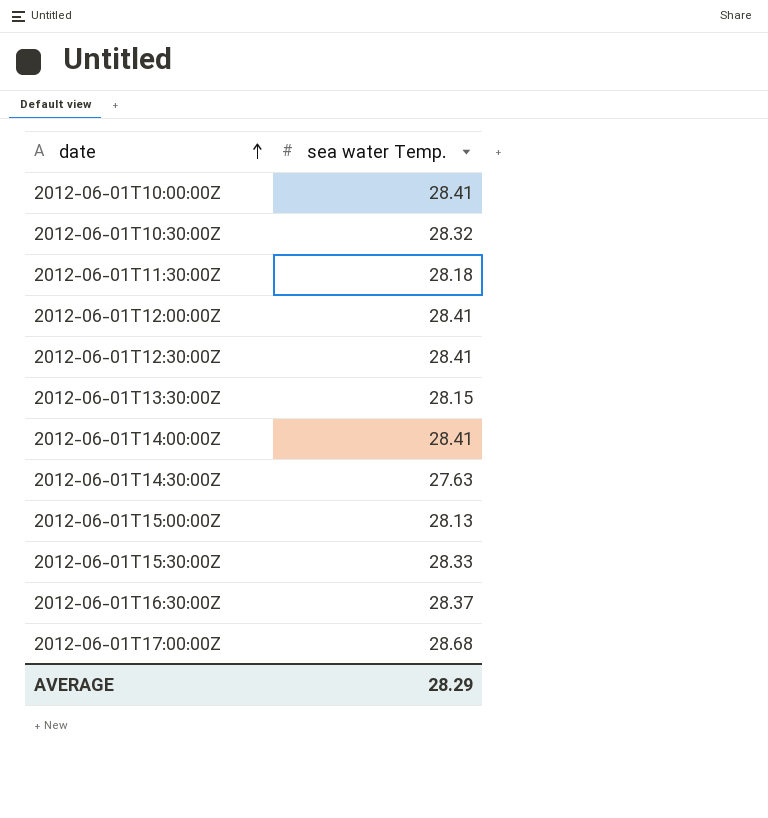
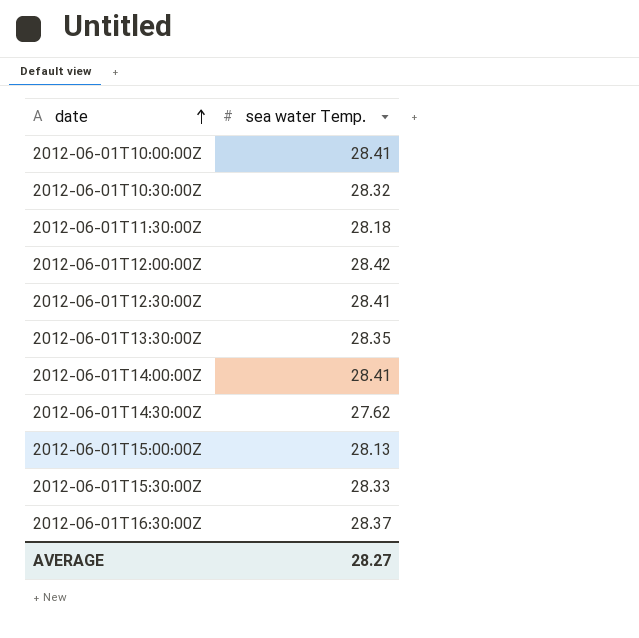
row 2012-06-01T17:00:00Z: 28.68 -> none
2012-06-01T12:00:00Z | sea water Temp.: 28.41 -> 28.42
2012-06-01T13:30:00Z | sea water Temp.: 28.15 -> 28.35
2012-06-01T14:30:00Z | sea water Temp.: 27.63 -> 27.62
AVERAGE | sea water Temp.: 28.29 -> 28.27

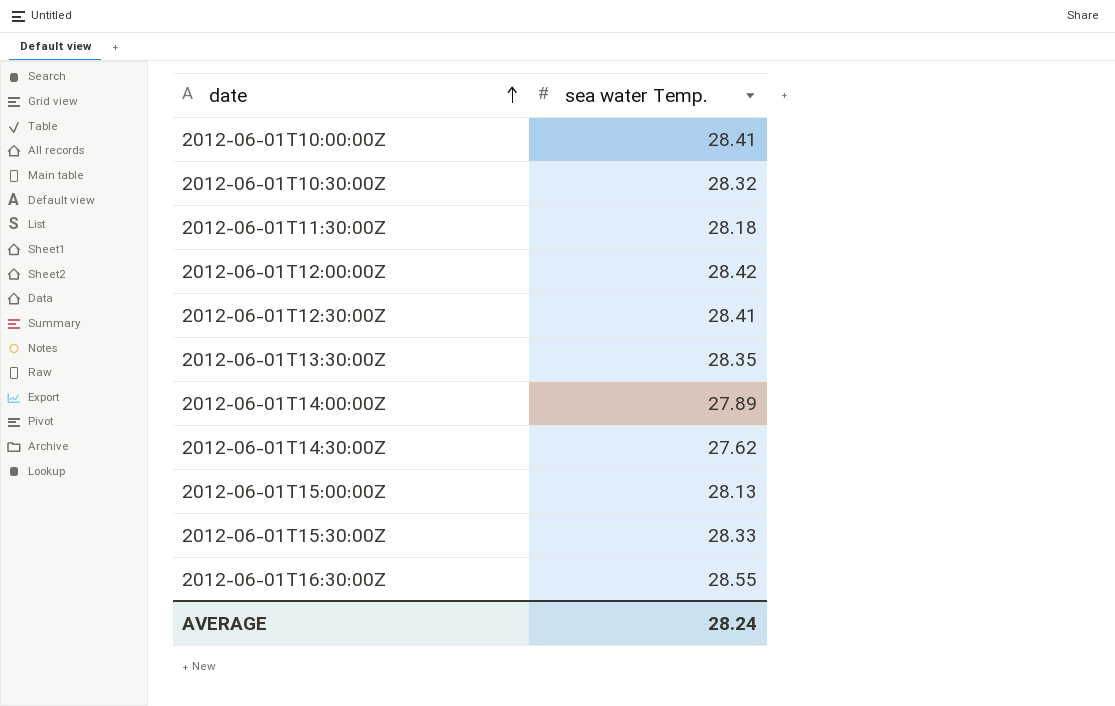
2012-06-01T14:00:00Z | sea water Temp.: 28.41 -> 27.89
2012-06-01T16:30:00Z | sea water Temp.: 28.37 -> 28.55
AVERAGE | sea water Temp.: 28.27 -> 28.24

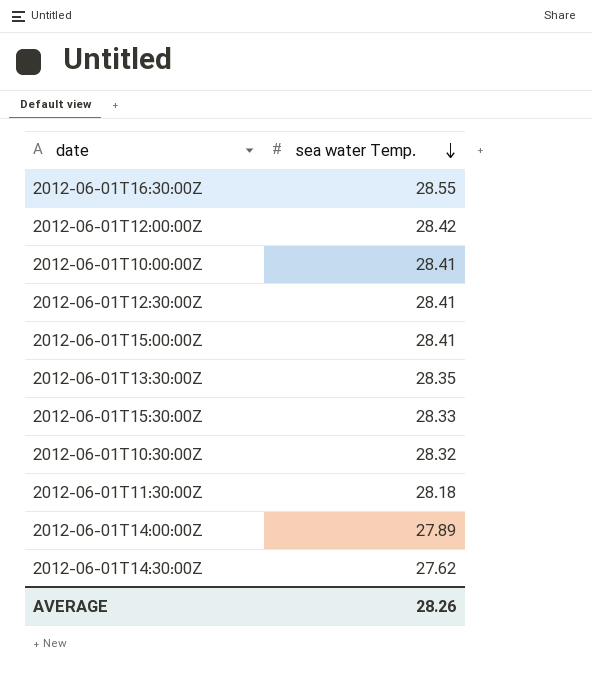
row order: date ascending -> sea water Temp. descending
2012-06-01T15:00:00Z | sea water Temp.: 28.13 -> 28.41
AVERAGE | sea water Temp.: 28.24 -> 28.26

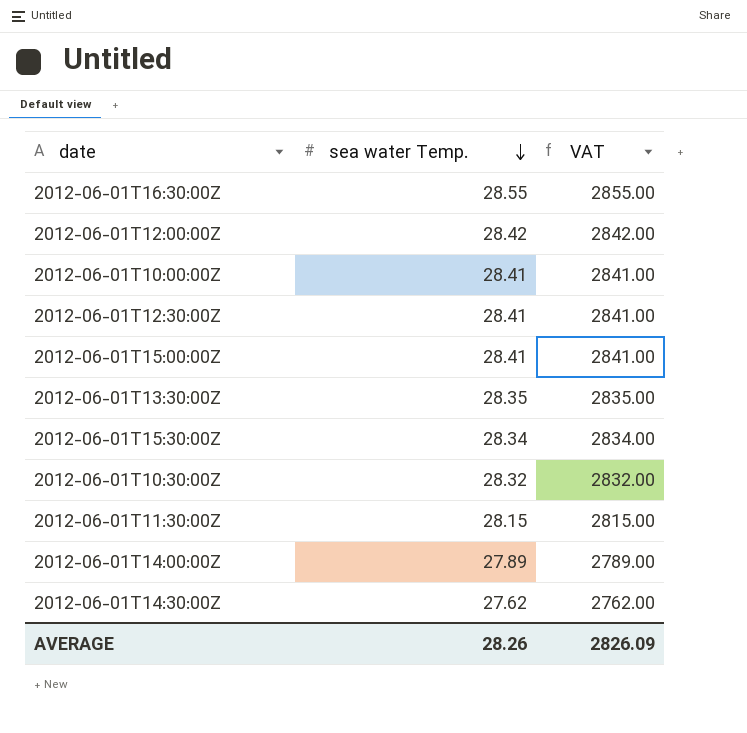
column VAT | formula: none -> [sea water Temp.] * 100
2012-06-01T15:30:00Z | sea water Temp.: 28.33 -> 28.34
2012-06-01T11:30:00Z | sea water Temp.: 28.18 -> 28.15

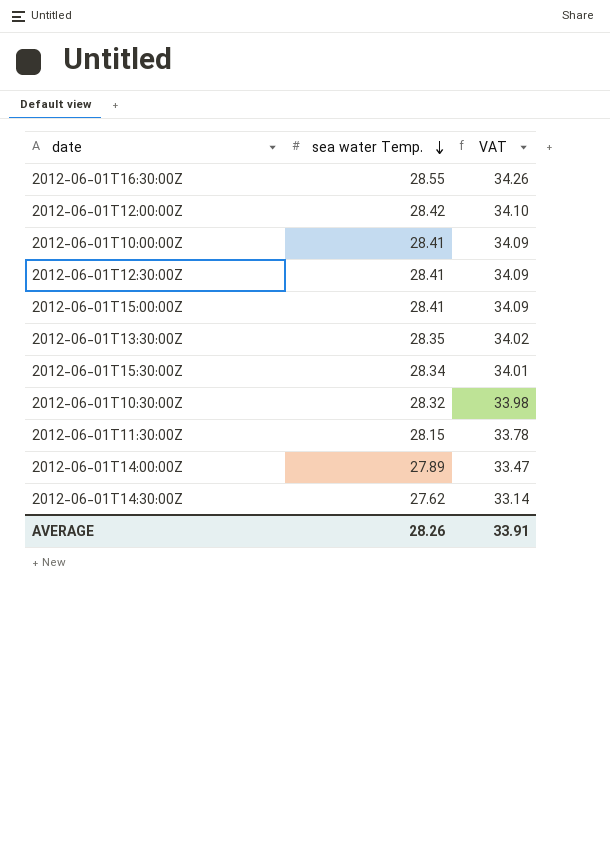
column VAT | formula: [sea water Temp.] * 100 -> [sea water Temp.] * 1.2
AVERAGE | VAT: 2826.09 -> 33.91

